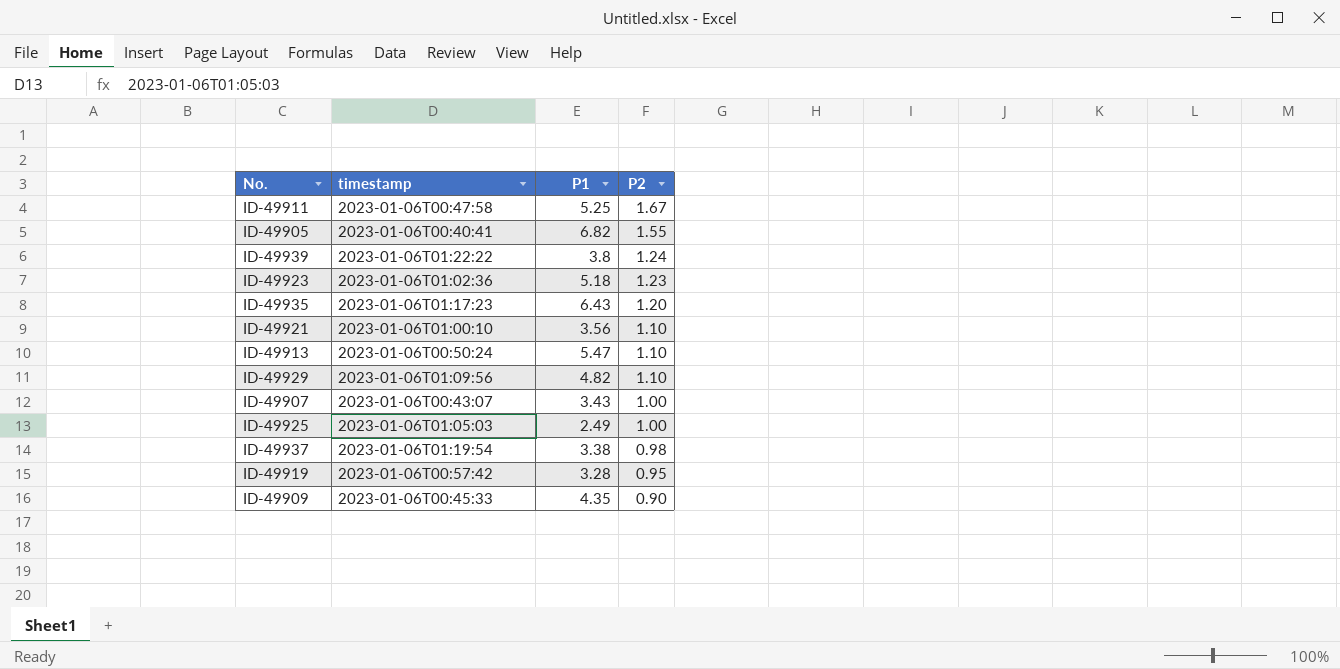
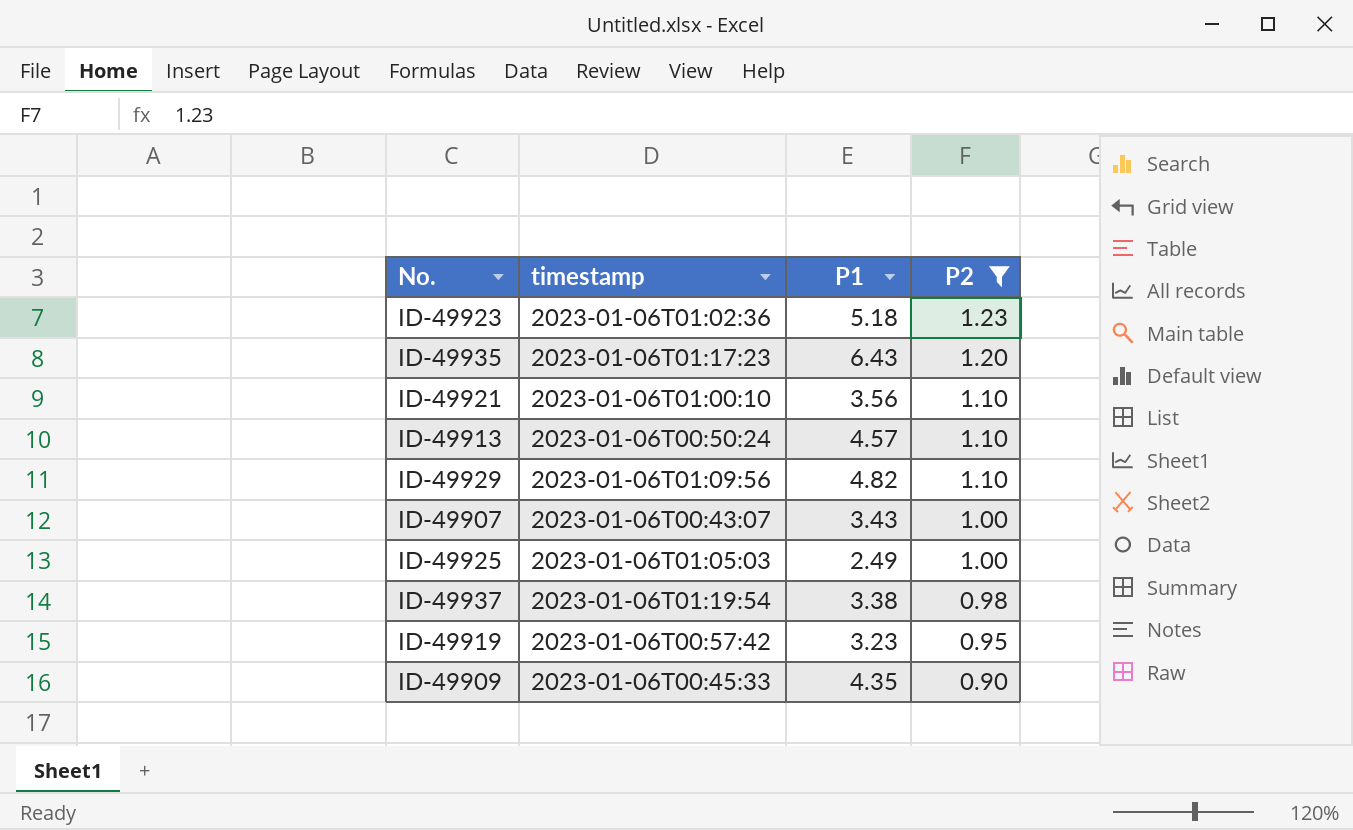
filter: none -> P2 <= 1.23
ID-49913 | P1: 5.47 -> 4.57
ID-49919 | P1: 3.28 -> 3.23

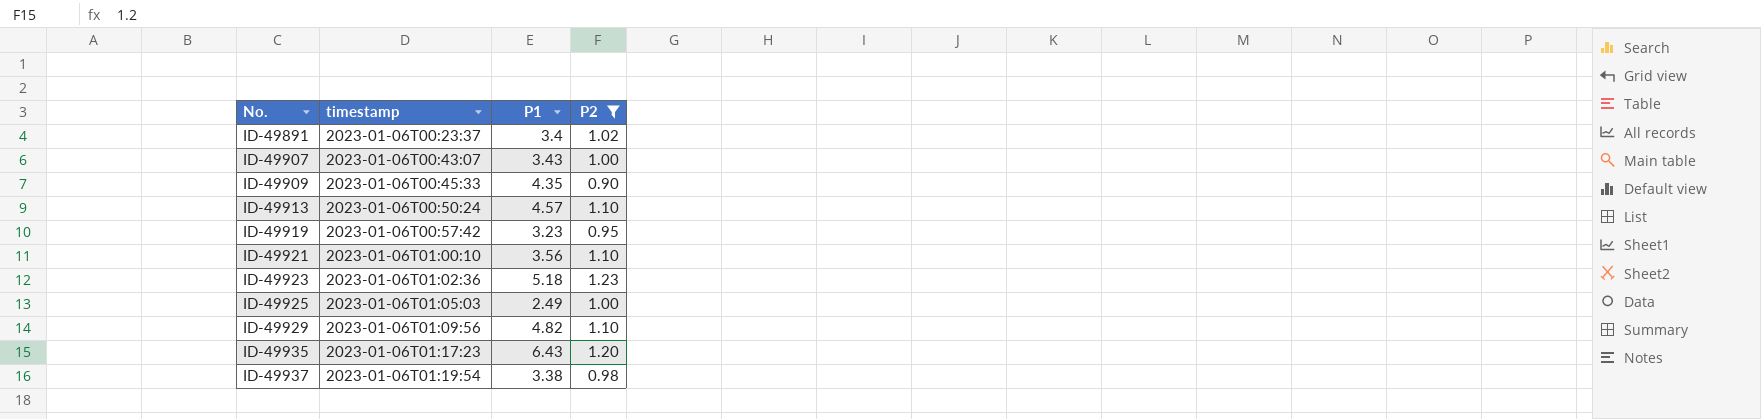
row order: P2 descending -> No. ascending
row ID-49891: none -> 2023-01-06T00:23:37 | 3.4 | 1.02

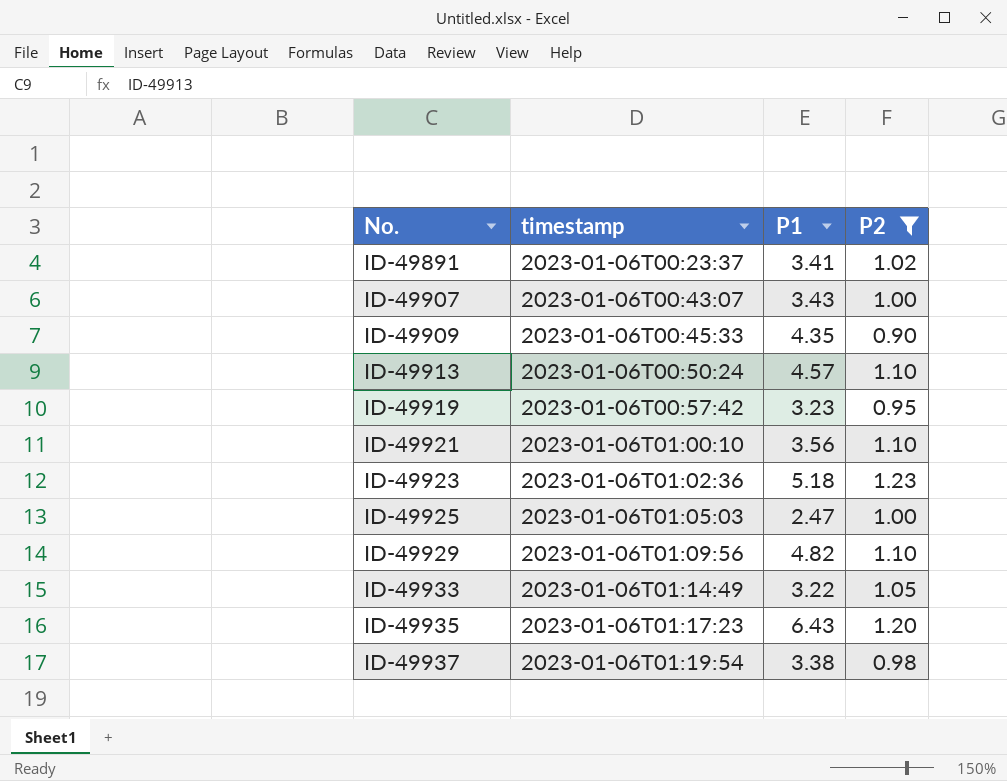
ID-49891 | P1: 3.4 -> 3.41
ID-49925 | P1: 2.49 -> 2.47
row ID-49933: none -> 2023-01-06T01:14:49 | 3.22 | 1.05

